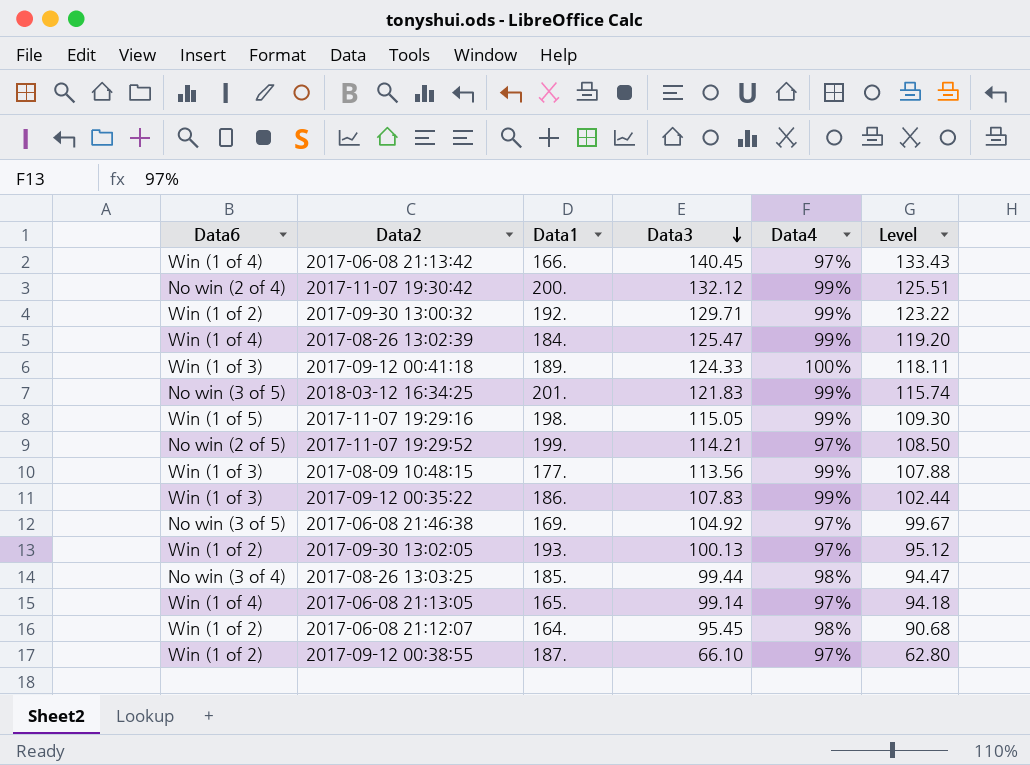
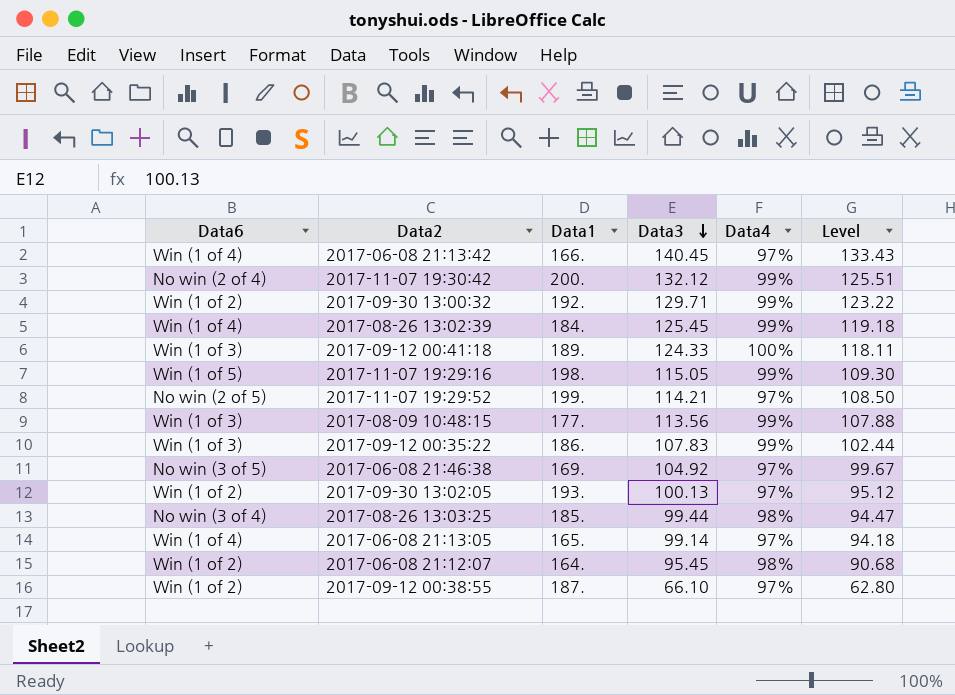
row 2018-03-12 16:34:25: No win (3 of 5) | 201. | 121.83 | 99% | 115.74 -> none
2017-08-26 13:02:39 | Data3: 125.47 -> 125.45
2017-08-26 13:02:39 | Level: 119.20 -> 119.18

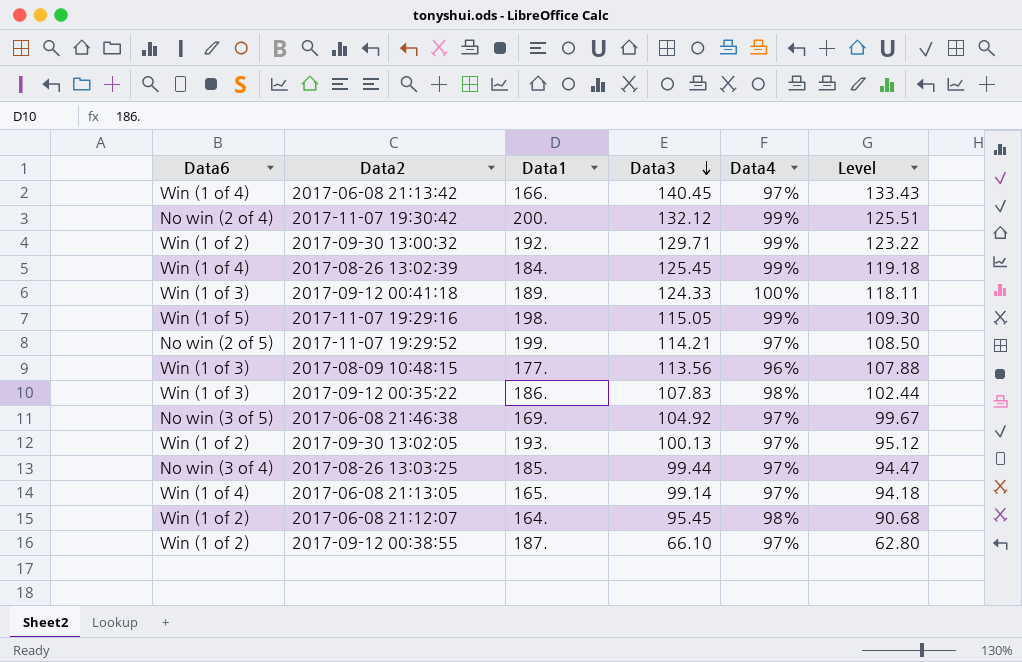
2017-08-09 10:48:15 | Data4: 99% -> 96%
2017-09-12 00:35:22 | Data4: 99% -> 98%
2017-08-26 13:03:25 | Data4: 98% -> 97%

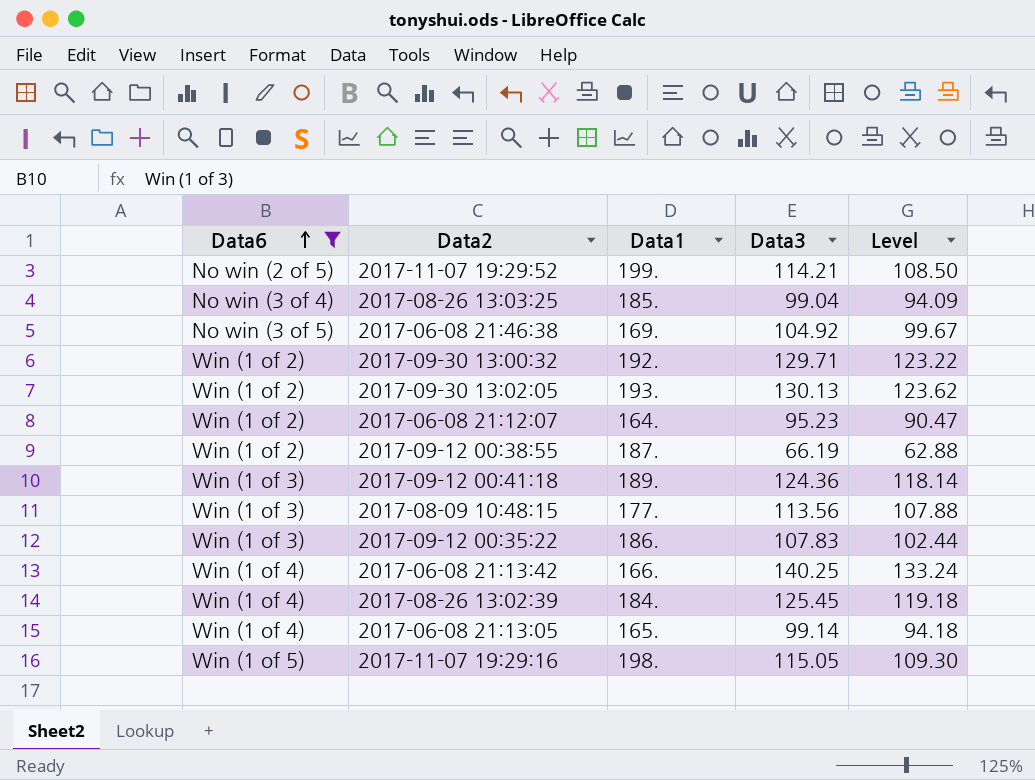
filter: none -> Data6 != No win (2 of 4)
row order: Data3 descending -> Data6 ascending
column Data4 | position: 5 -> none
2017-08-26 13:03:25 | Data3: 99.44 -> 99.04
2017-08-26 13:03:25 | Level: 94.47 -> 94.09
2017-09-30 13:02:05 | Data3: 100.13 -> 130.13
2017-09-30 13:02:05 | Level: 95.12 -> 123.62
2017-06-08 21:12:07 | Data3: 95.45 -> 95.23
2017-06-08 21:12:07 | Level: 90.68 -> 90.47
2017-09-12 00:38:55 | Data3: 66.10 -> 66.19
2017-09-12 00:38:55 | Level: 62.80 -> 62.88
2017-09-12 00:41:18 | Data3: 124.33 -> 124.36
2017-09-12 00:41:18 | Level: 118.11 -> 118.14
2017-06-08 21:13:42 | Data3: 140.45 -> 140.25
2017-06-08 21:13:42 | Level: 133.43 -> 133.24

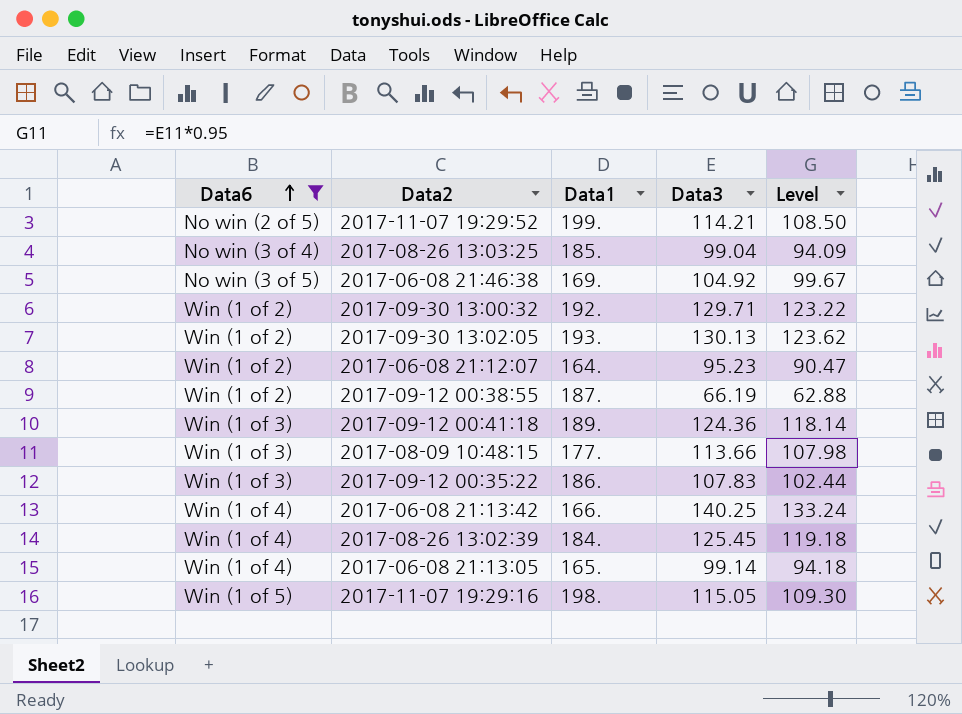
2017-08-09 10:48:15 | Data3: 113.56 -> 113.66
2017-08-09 10:48:15 | Level: 107.88 -> 107.98

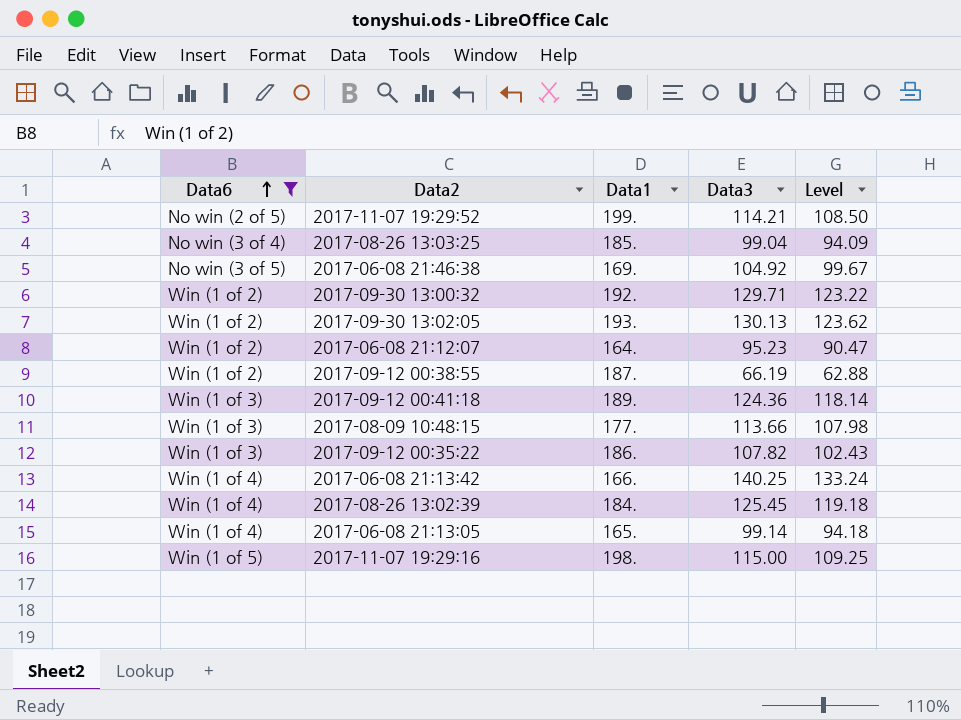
2017-09-12 00:35:22 | Data3: 107.83 -> 107.82
2017-09-12 00:35:22 | Level: 102.44 -> 102.43
2017-11-07 19:29:16 | Data3: 115.05 -> 115.00
2017-11-07 19:29:16 | Level: 109.30 -> 109.25

